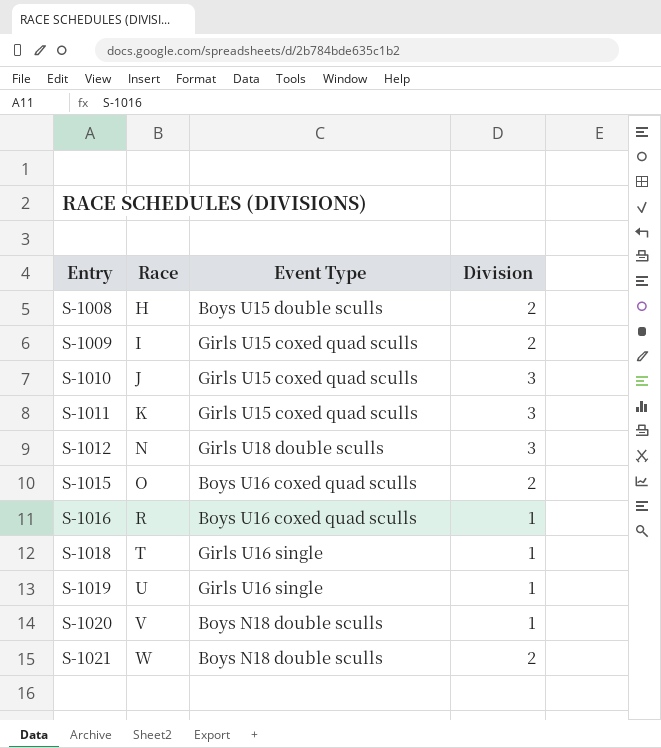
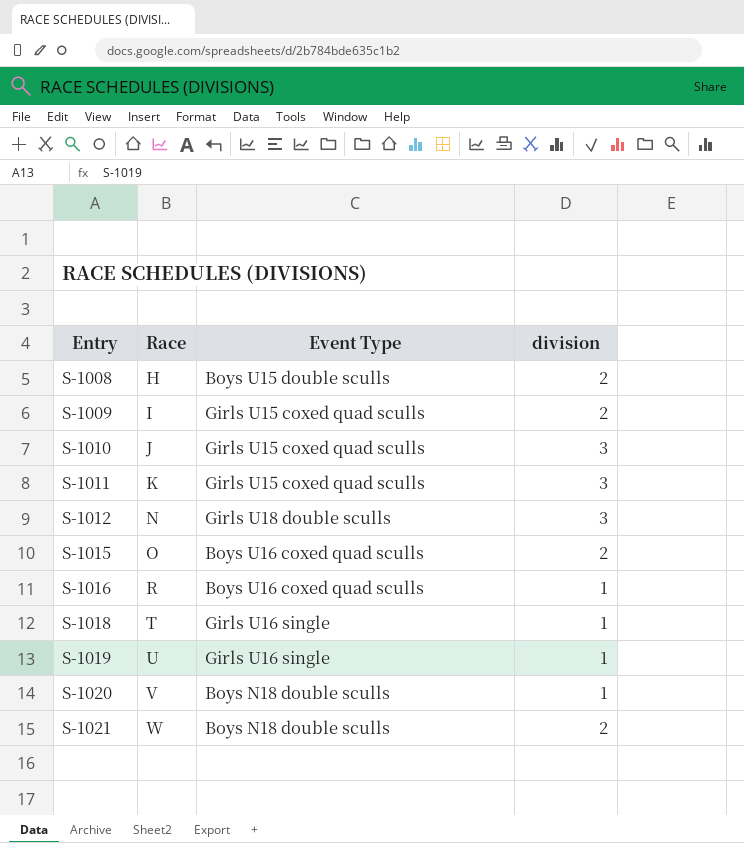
column name: Division -> division

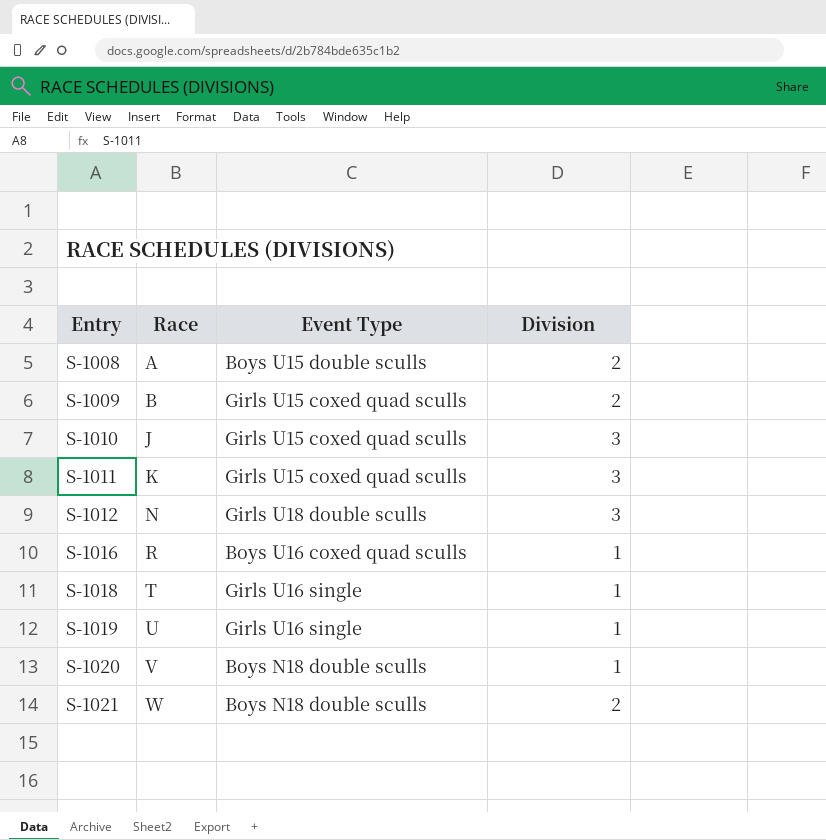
column name: division -> Division
row S-1015: O | Boys U16 coxed quad sculls | 2 -> none
S-1008 | Race: H -> A
S-1009 | Race: I -> B

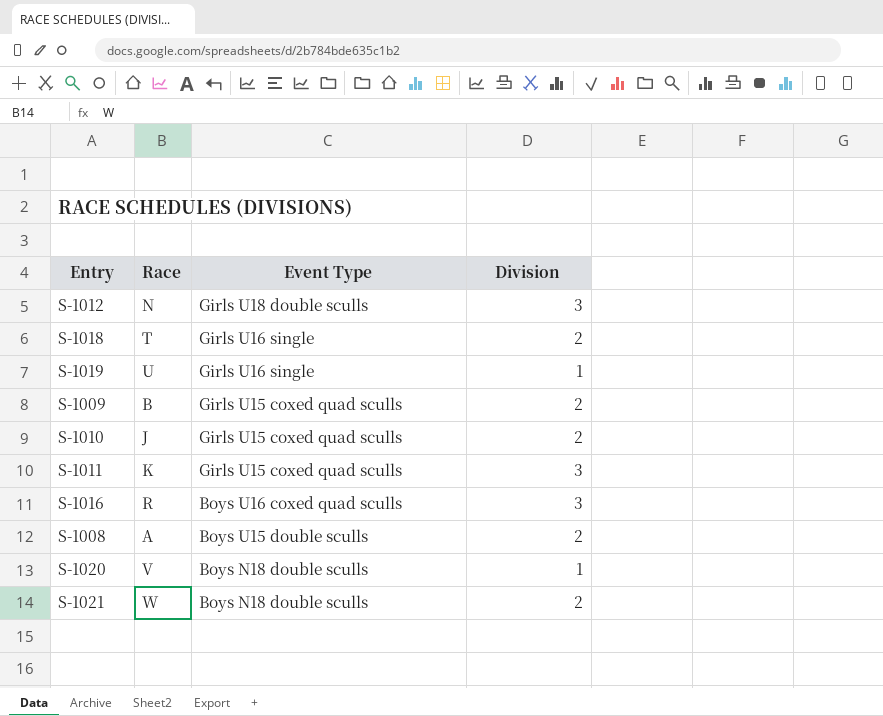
row order: Entry ascending -> Event Type descending
S-1018 | Division: 1 -> 2
S-1010 | Division: 3 -> 2
S-1016 | Division: 1 -> 3

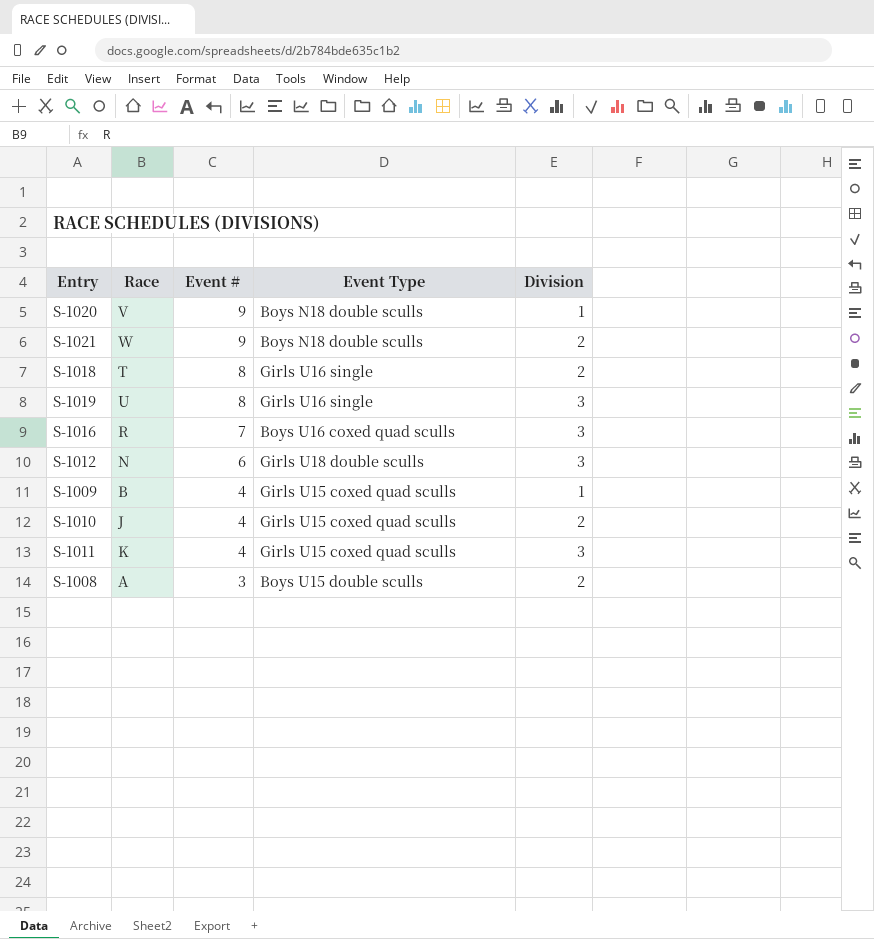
row order: Event Type descending -> Event # descending
column Event # | position: none -> 3
S-1019 | Division: 1 -> 3
S-1009 | Division: 2 -> 1

